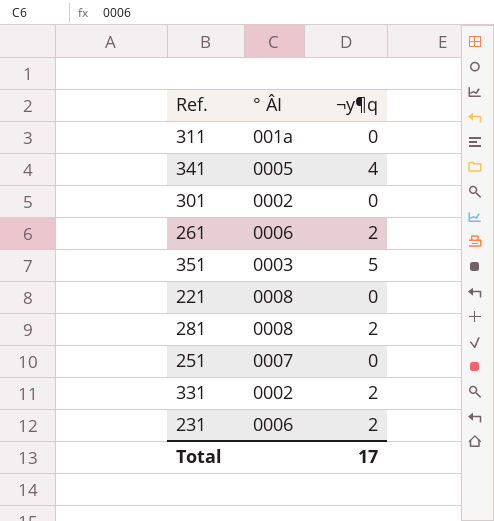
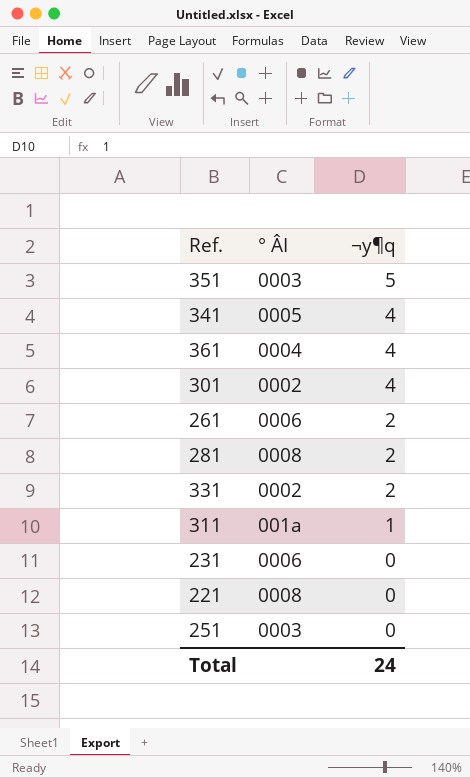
row order: none -> ¬y¶q descending
row 361: none -> 0004 | 4
301 | ¬y¶q: 0 -> 4
311 | ¬y¶q: 0 -> 1
231 | ¬y¶q: 2 -> 0
251 | ° ÂI: 0007 -> 0003
Total | ¬y¶q: 17 -> 24

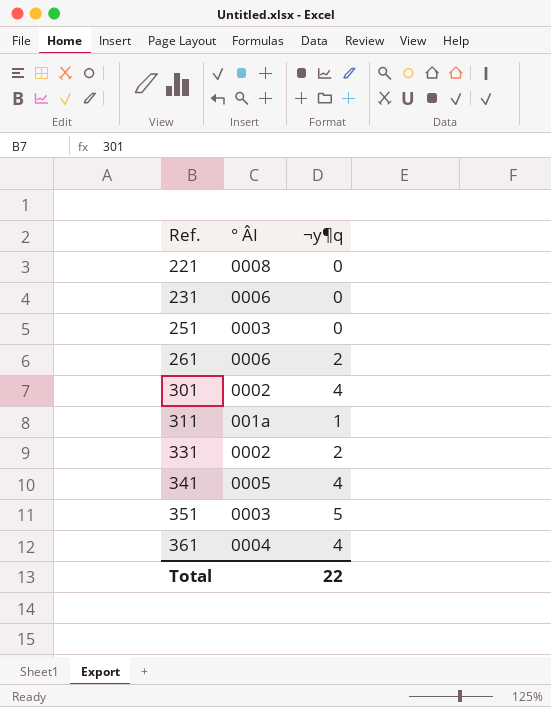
row order: ¬y¶q descending -> Ref. ascending
row 281: 0008 | 2 -> none
Total | ¬y¶q: 24 -> 22

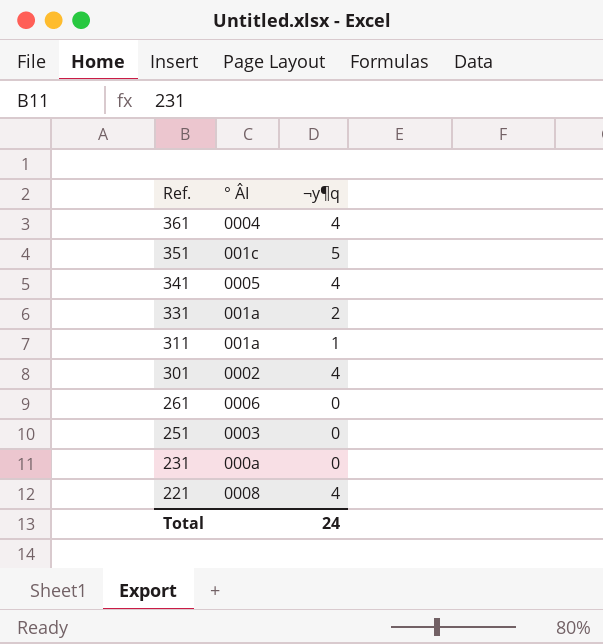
row order: Ref. ascending -> Ref. descending
351 | ° ÂI: 0003 -> 001c
331 | ° ÂI: 0002 -> 001a
261 | ¬y¶q: 2 -> 0
231 | ° ÂI: 0006 -> 000a
221 | ¬y¶q: 0 -> 4
Total | ¬y¶q: 22 -> 24

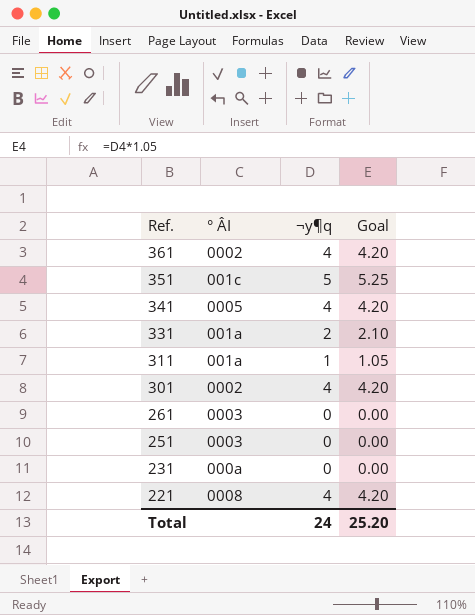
column Goal | formula: none -> [¬y¶q] * 1.05
361 | ° ÂI: 0004 -> 0002
261 | ° ÂI: 0006 -> 0003

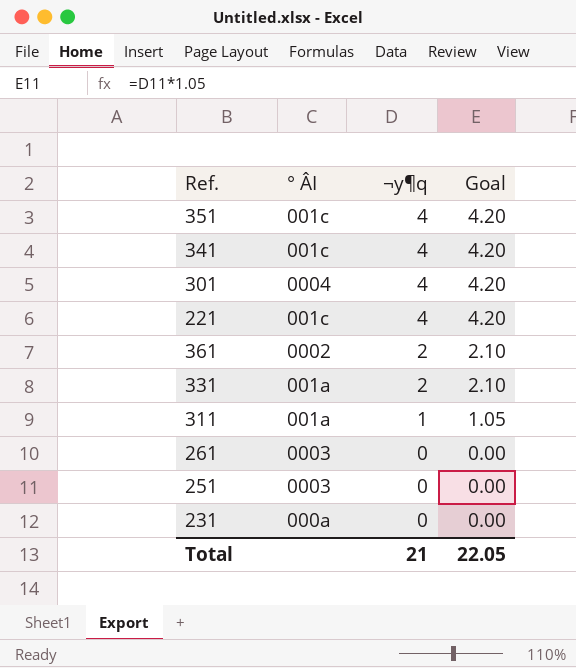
row order: Ref. descending -> ¬y¶q descending
351 | ¬y¶q: 5 -> 4
351 | Goal: 5.25 -> 4.20
341 | ° ÂI: 0005 -> 001c
301 | ° ÂI: 0002 -> 0004
221 | ° ÂI: 0008 -> 001c
361 | ¬y¶q: 4 -> 2
361 | Goal: 4.20 -> 2.10
Total | ¬y¶q: 24 -> 21
Total | Goal: 25.20 -> 22.05

